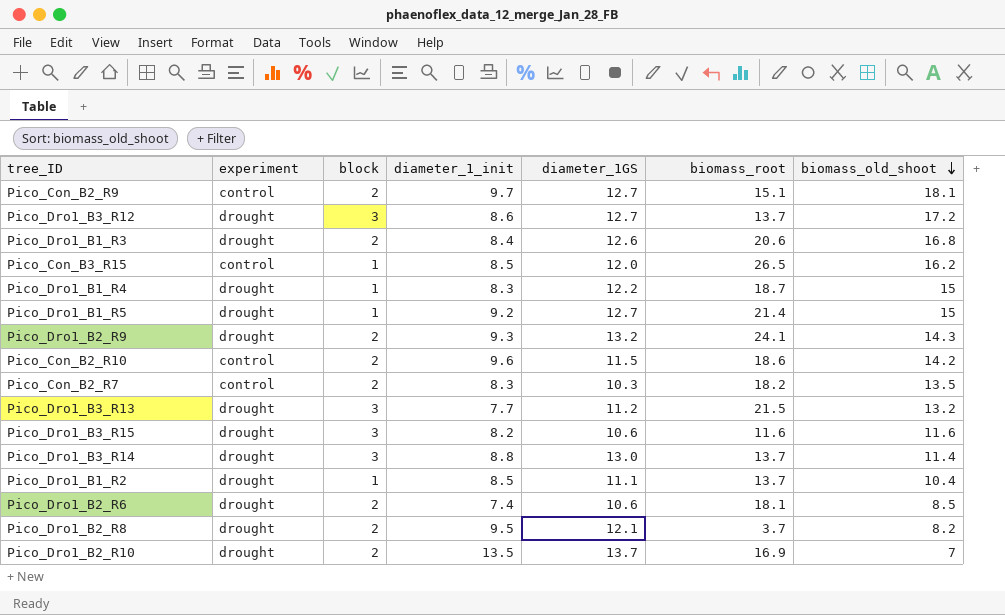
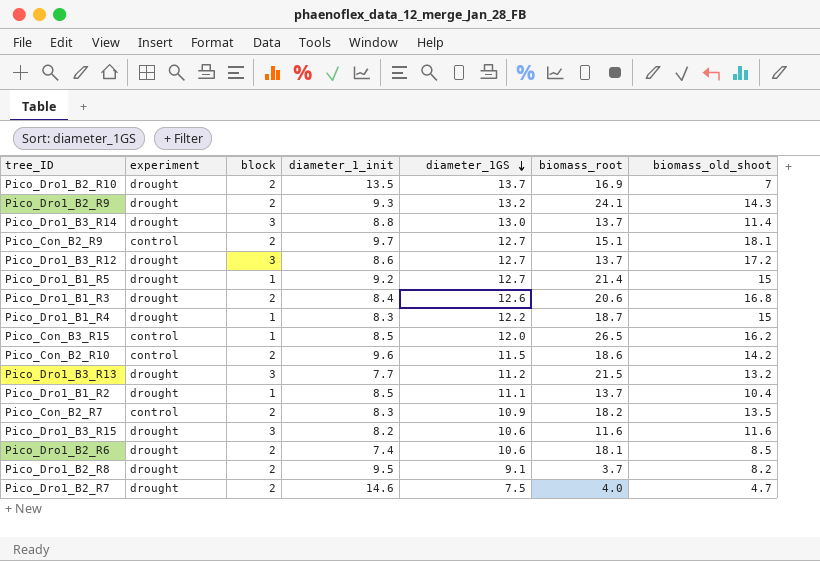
row order: biomass_old_shoot descending -> diameter_1GS descending
Pico_Con_B2_R7 | diameter_1GS: 10.3 -> 10.9
Pico_Dro1_B2_R8 | diameter_1GS: 12.1 -> 9.1
row Pico_Dro1_B2_R7: none -> drought | 2 | 14.6 | 7.5 | 4.0 | 4.7

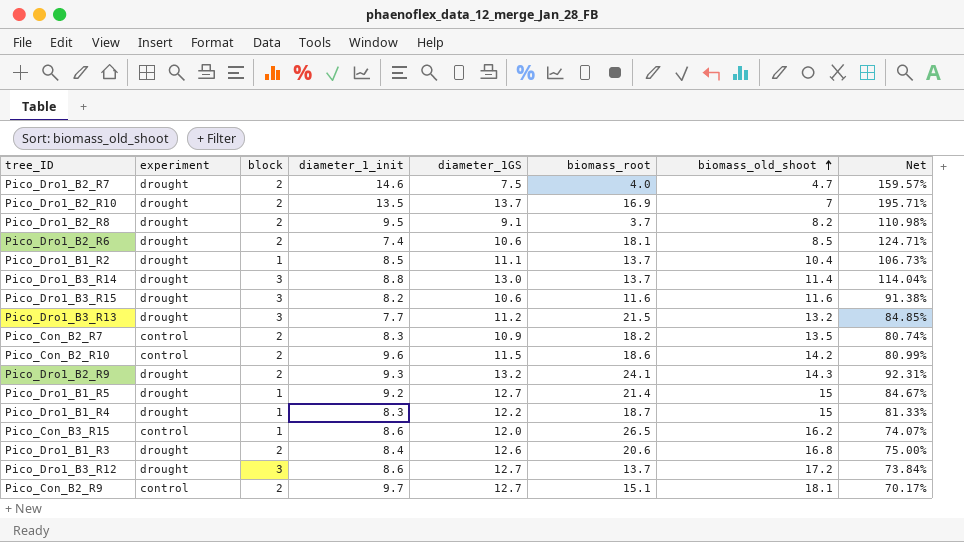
row order: diameter_1GS descending -> biomass_old_shoot ascending
column Net | formula: none -> [diameter_1GS] / [biomass_old_shoot]
Pico_Con_B3_R15 | diameter_1_init: 8.5 -> 8.6

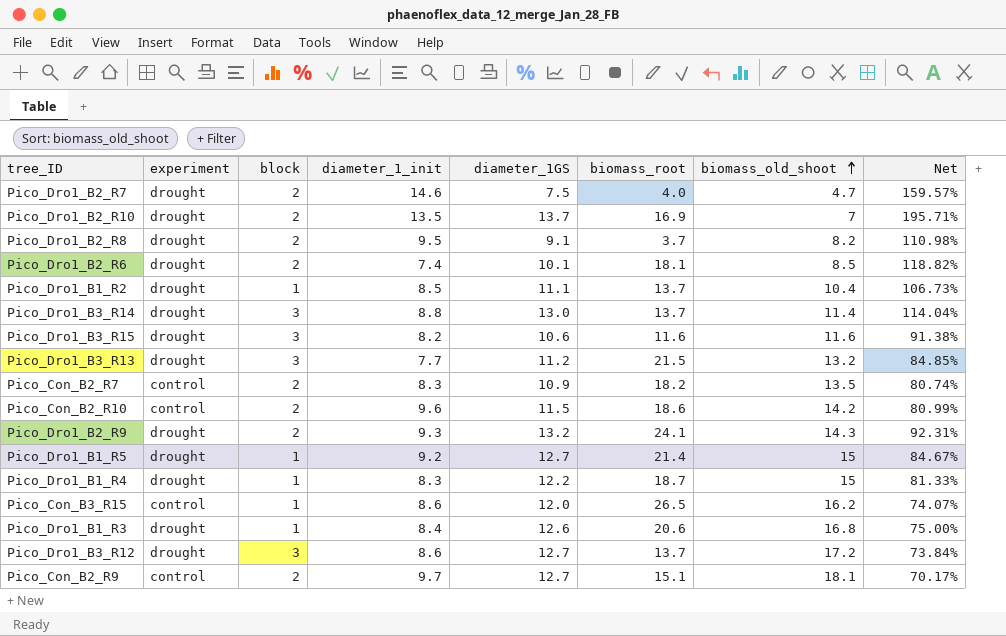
Pico_Dro1_B2_R6 | diameter_1GS: 10.6 -> 10.1
Pico_Dro1_B2_R6 | Net: 124.71% -> 118.82%
Pico_Dro1_B1_R3 | block: 2 -> 1

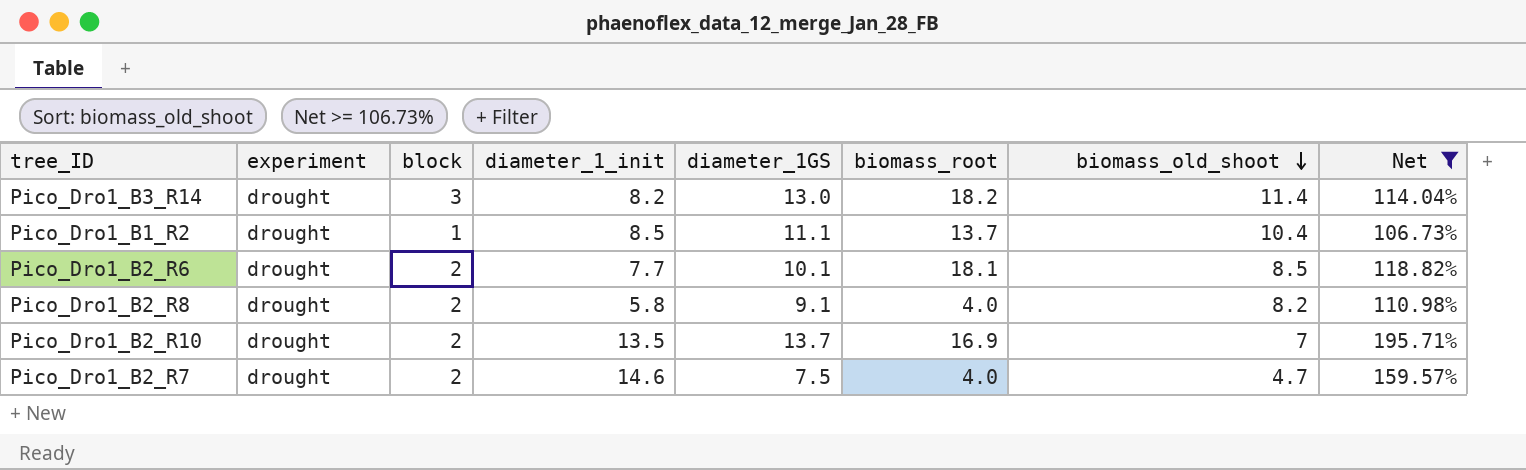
filter: none -> Net >= 106.73%
row order: biomass_old_shoot ascending -> biomass_old_shoot descending
Pico_Dro1_B3_R14 | diameter_1_init: 8.8 -> 8.2
Pico_Dro1_B3_R14 | biomass_root: 13.7 -> 18.2
Pico_Dro1_B2_R6 | diameter_1_init: 7.4 -> 7.7
Pico_Dro1_B2_R8 | diameter_1_init: 9.5 -> 5.8
Pico_Dro1_B2_R8 | biomass_root: 3.7 -> 4.0

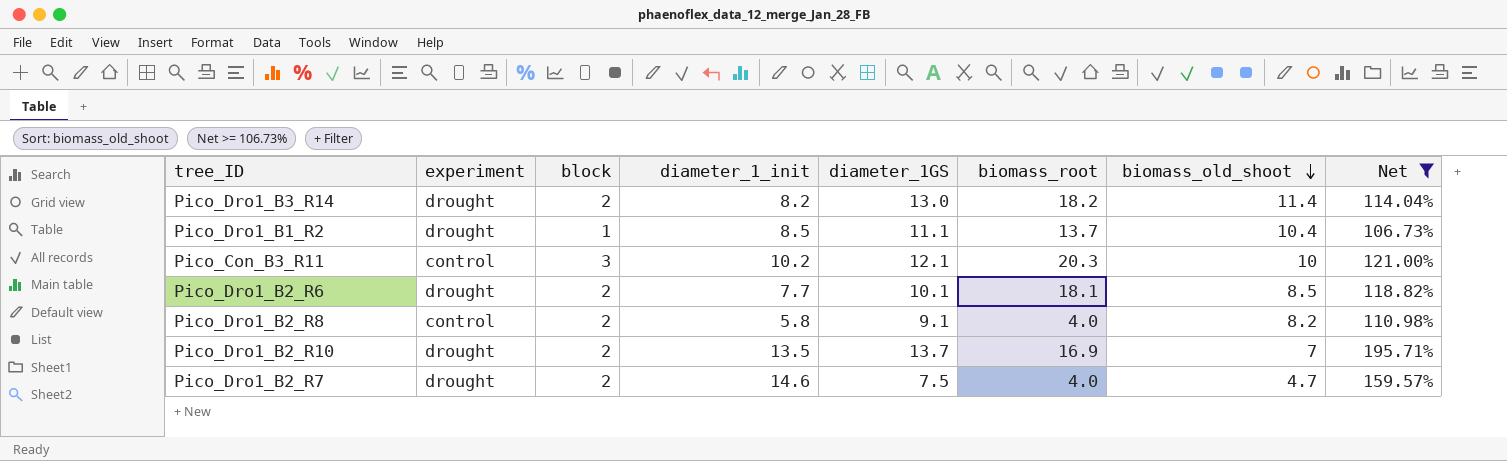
Pico_Dro1_B3_R14 | block: 3 -> 2
row Pico_Con_B3_R11: none -> control | 3 | 10.2 | 12.1 | 20.3 | 10 | 121.00%
Pico_Dro1_B2_R8 | experiment: drought -> control

